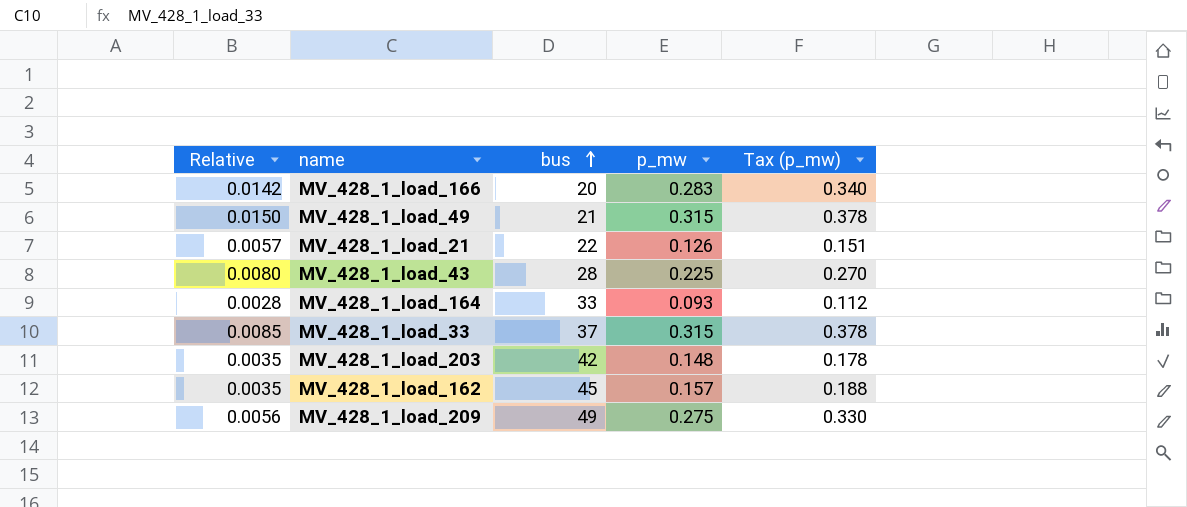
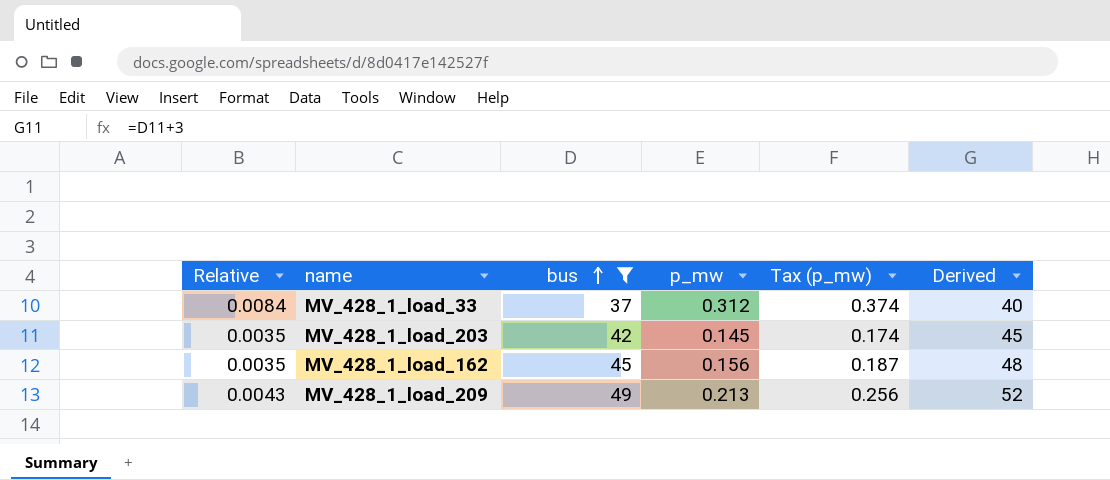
filter: none -> bus >= 37
column Derived | formula: none -> [bus] + 3
MV_428_1_load_33 | Relative: 0.0085 -> 0.0084
MV_428_1_load_33 | p_mw: 0.315 -> 0.312
MV_428_1_load_33 | Tax (p_mw): 0.378 -> 0.374
MV_428_1_load_203 | p_mw: 0.148 -> 0.145
MV_428_1_load_203 | Tax (p_mw): 0.178 -> 0.174
MV_428_1_load_162 | p_mw: 0.157 -> 0.156
MV_428_1_load_162 | Tax (p_mw): 0.188 -> 0.187
MV_428_1_load_209 | Relative: 0.0056 -> 0.0043
MV_428_1_load_209 | p_mw: 0.275 -> 0.213
MV_428_1_load_209 | Tax (p_mw): 0.330 -> 0.256

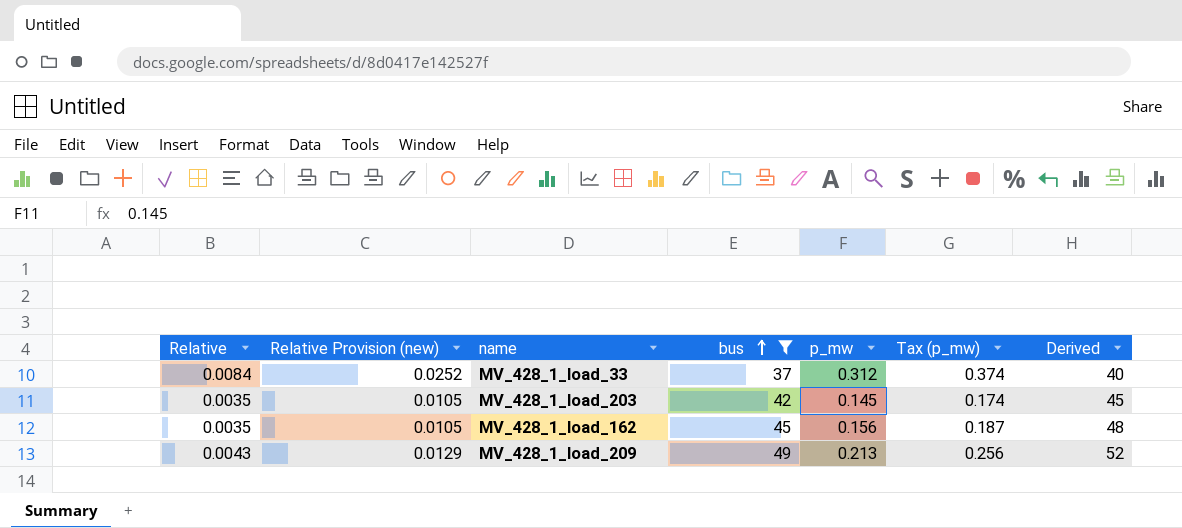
column Relative Provision (new) | formula: none -> [Relative] * 3

